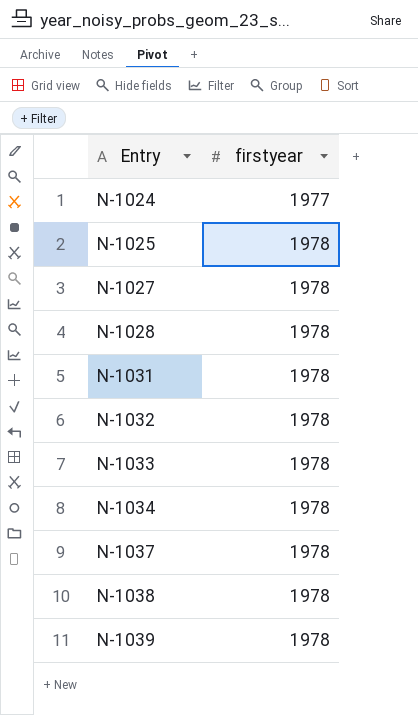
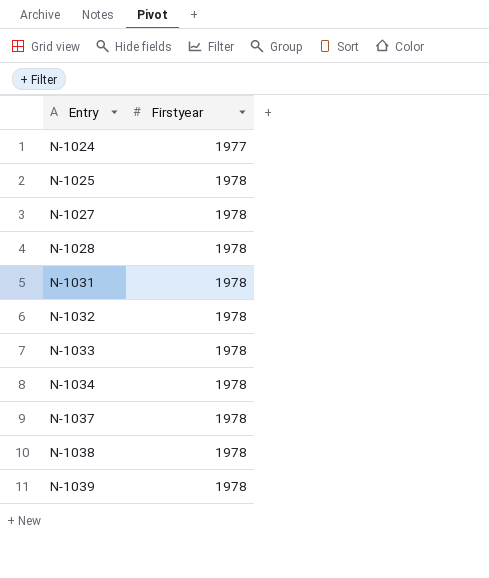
column name: firstyear -> Firstyear

